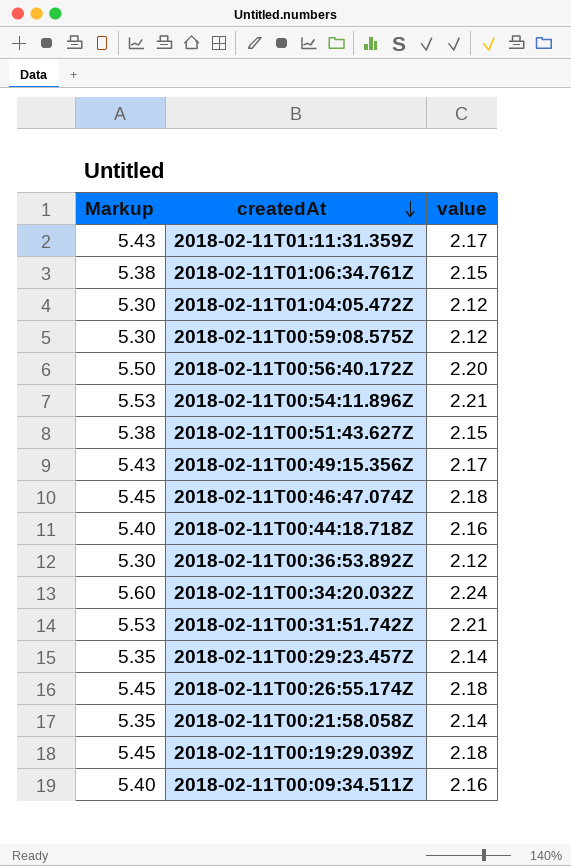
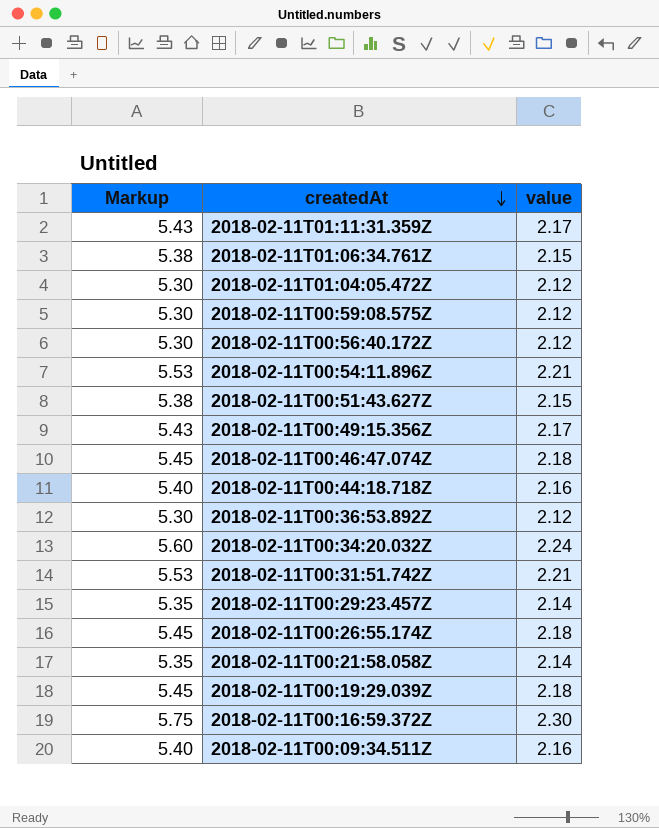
2018-02-11T00:56:40.172Z | Markup: 5.50 -> 5.30
2018-02-11T00:56:40.172Z | value: 2.20 -> 2.12
row 2018-02-11T00:16:59.372Z: none -> 5.75 | 2.30

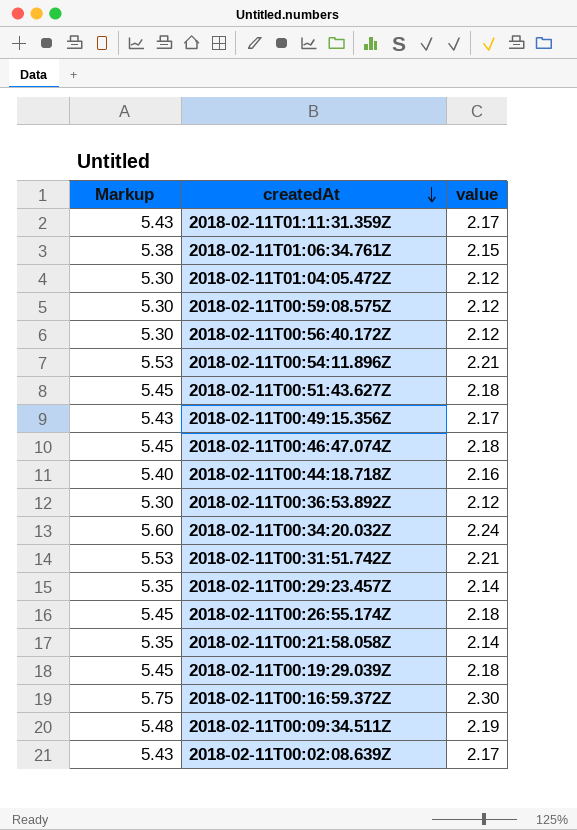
2018-02-11T00:51:43.627Z | Markup: 5.38 -> 5.45
2018-02-11T00:51:43.627Z | value: 2.15 -> 2.18
2018-02-11T00:09:34.511Z | Markup: 5.40 -> 5.48
2018-02-11T00:09:34.511Z | value: 2.16 -> 2.19
row 2018-02-11T00:02:08.639Z: none -> 5.43 | 2.17

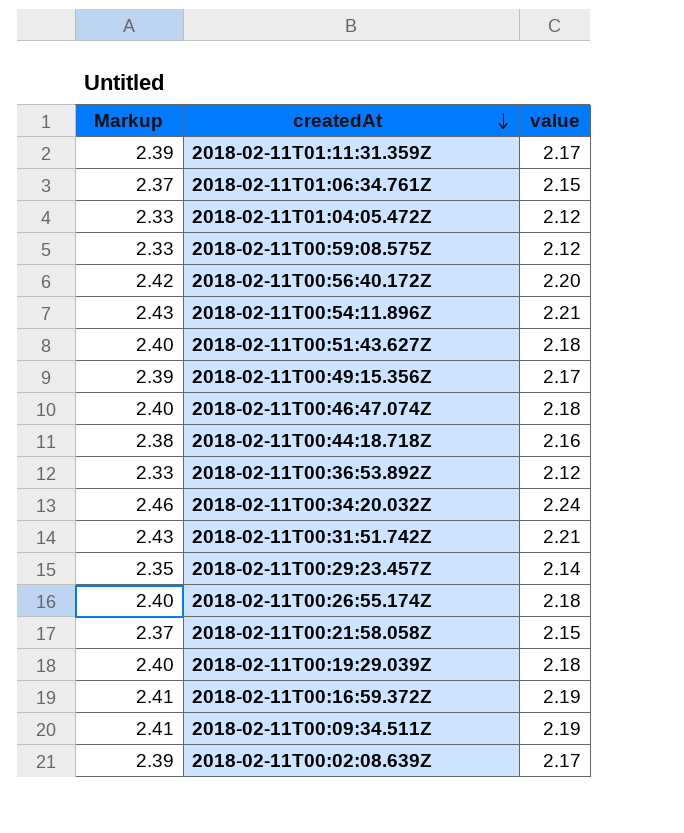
column Markup | formula: [value] * 2.5 -> [value] * 1.1
2018-02-11T00:56:40.172Z | value: 2.12 -> 2.20
2018-02-11T00:21:58.058Z | value: 2.14 -> 2.15
2018-02-11T00:16:59.372Z | value: 2.30 -> 2.19

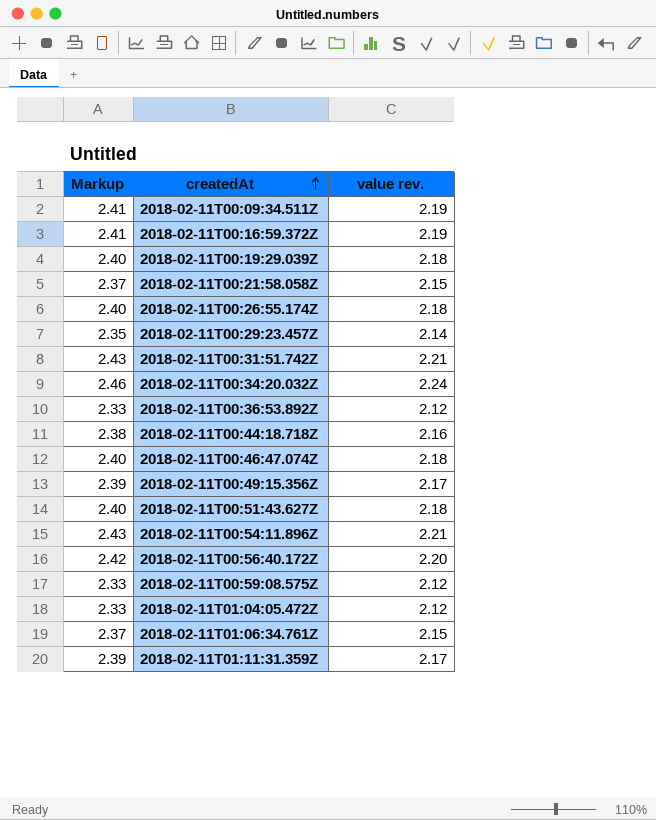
row order: createdAt descending -> createdAt ascending
column name: value -> value rev.
row 2018-02-11T00:02:08.639Z: 2.39 | 2.17 -> none

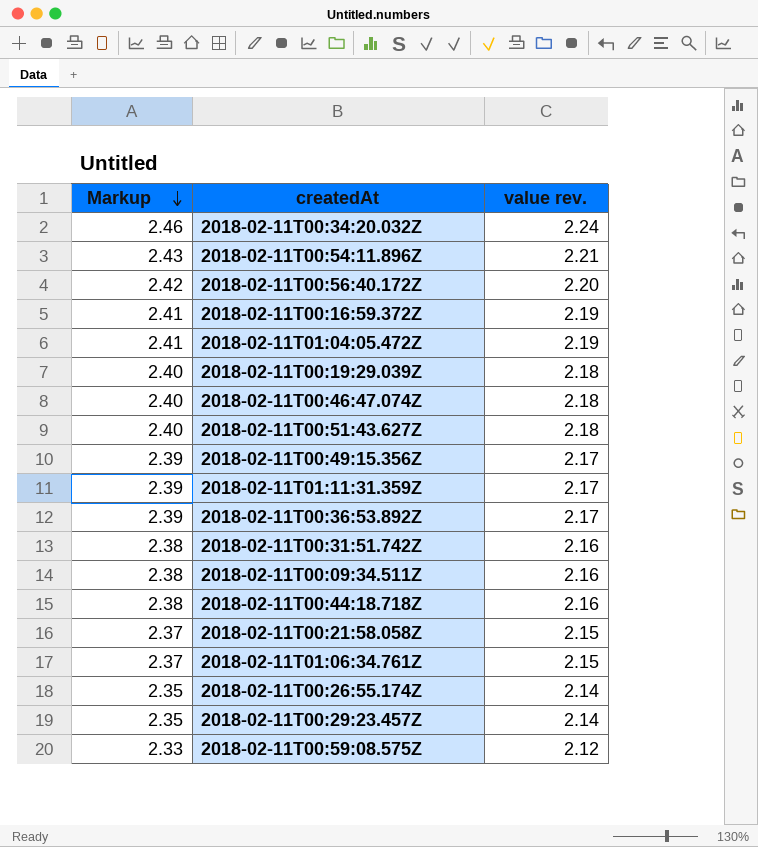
row order: createdAt ascending -> Markup descending
2018-02-11T01:04:05.472Z | Markup: 2.33 -> 2.41
2018-02-11T01:04:05.472Z | value rev.: 2.12 -> 2.19
2018-02-11T00:36:53.892Z | Markup: 2.33 -> 2.39
2018-02-11T00:36:53.892Z | value rev.: 2.12 -> 2.17
2018-02-11T00:31:51.742Z | Markup: 2.43 -> 2.38
2018-02-11T00:31:51.742Z | value rev.: 2.21 -> 2.16
2018-02-11T00:09:34.511Z | Markup: 2.41 -> 2.38
2018-02-11T00:09:34.511Z | value rev.: 2.19 -> 2.16
2018-02-11T00:26:55.174Z | Markup: 2.40 -> 2.35
2018-02-11T00:26:55.174Z | value rev.: 2.18 -> 2.14

